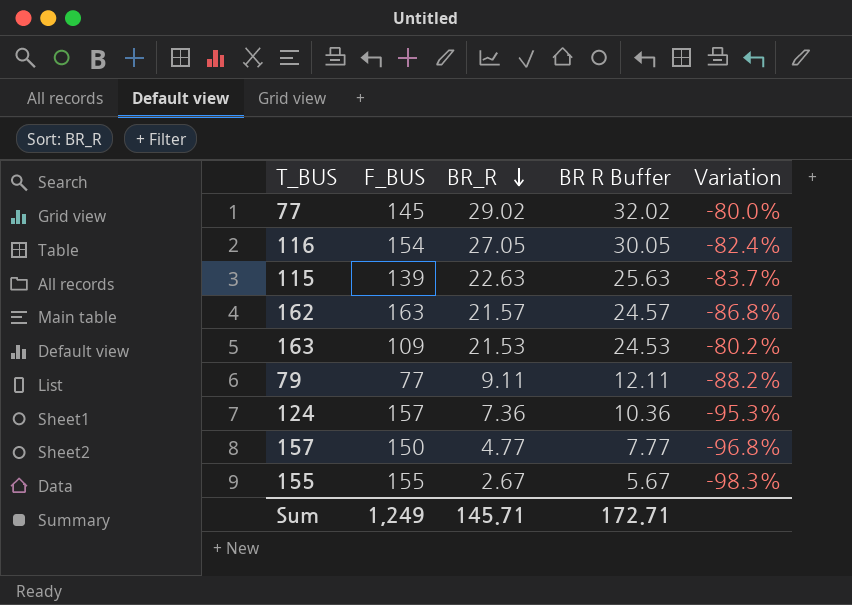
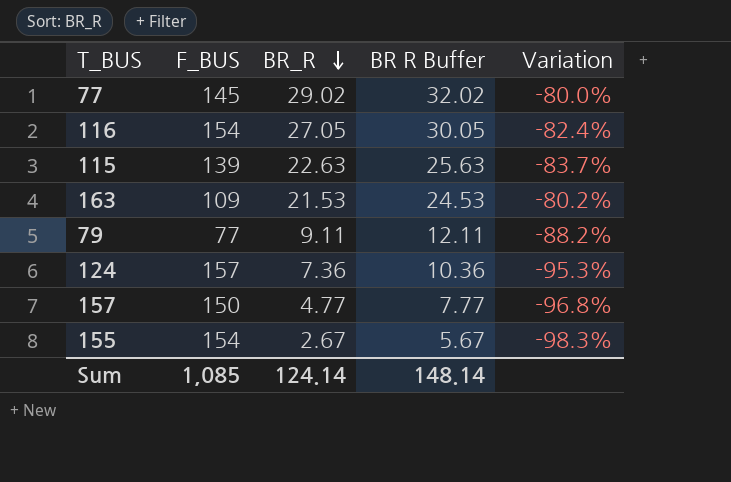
row 162: 163 | 21.57 | 24.57 | -86.8% -> none
155 | F_BUS: 155 -> 154
Sum | F_BUS: 1,249 -> 1,085
Sum | BR_R: 145.71 -> 124.14
Sum | BR R Buffer: 172.71 -> 148.14

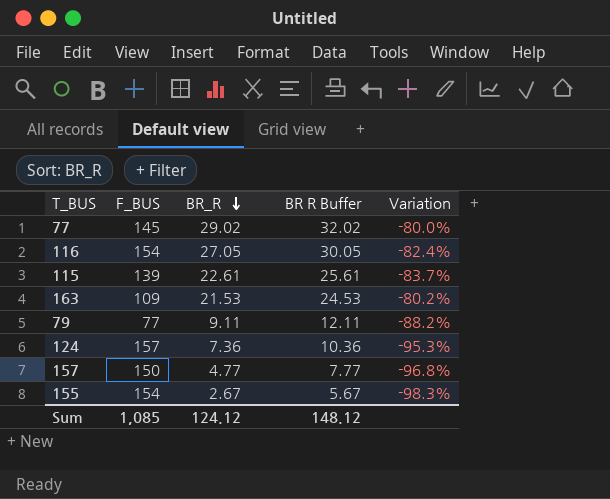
115 | BR_R: 22.63 -> 22.61
115 | BR R Buffer: 25.63 -> 25.61
Sum | BR_R: 124.14 -> 124.12
Sum | BR R Buffer: 148.14 -> 148.12

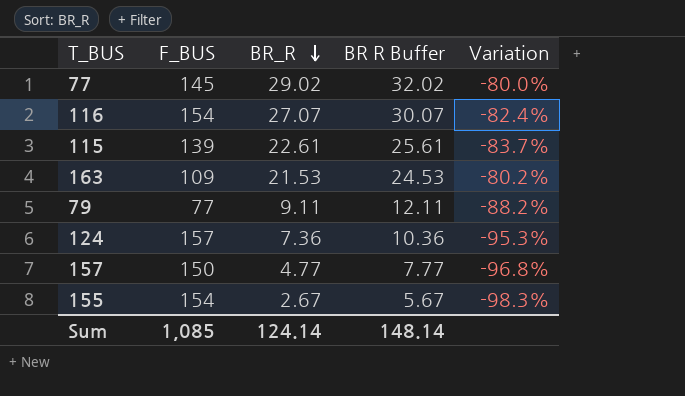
116 | BR_R: 27.05 -> 27.07
116 | BR R Buffer: 30.05 -> 30.07
Sum | BR_R: 124.12 -> 124.14
Sum | BR R Buffer: 148.12 -> 148.14

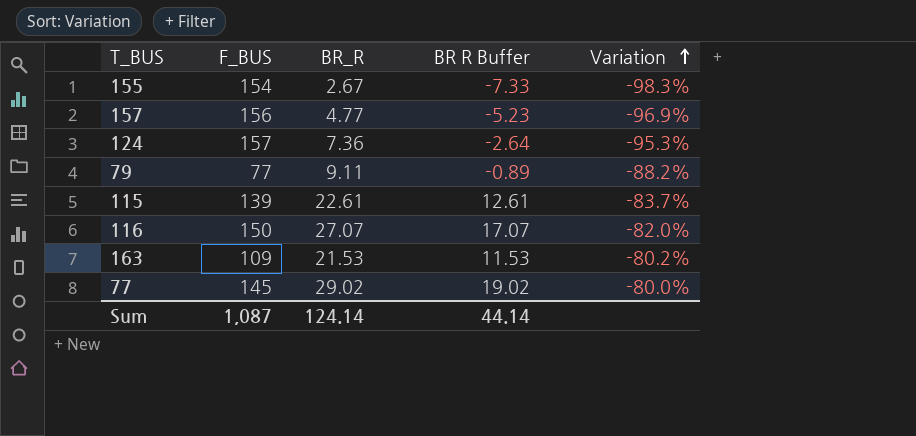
row order: BR_R descending -> Variation ascending
column BR R Buffer | formula: [BR_R] + 3 -> [BR_R] - 10
157 | F_BUS: 150 -> 156
157 | Variation: -96.8% -> -96.9%
116 | F_BUS: 154 -> 150
116 | Variation: -82.4% -> -82.0%
Sum | F_BUS: 1,085 -> 1,087
Sum | BR R Buffer: 148.14 -> 44.14

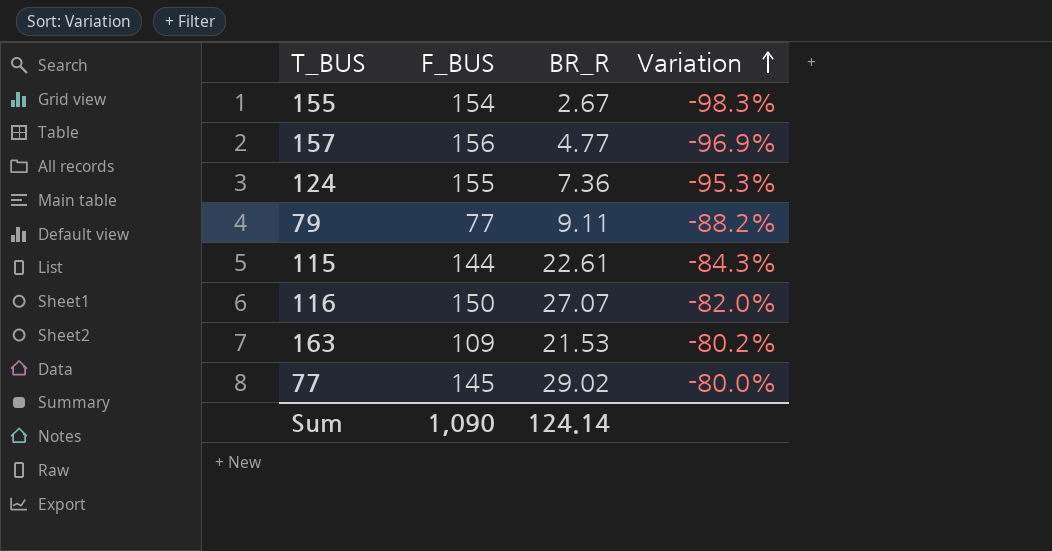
column BR R Buffer | formula: [BR_R] - 10 -> none
124 | F_BUS: 157 -> 155
115 | F_BUS: 139 -> 144
115 | Variation: -83.7% -> -84.3%
Sum | F_BUS: 1,087 -> 1,090

